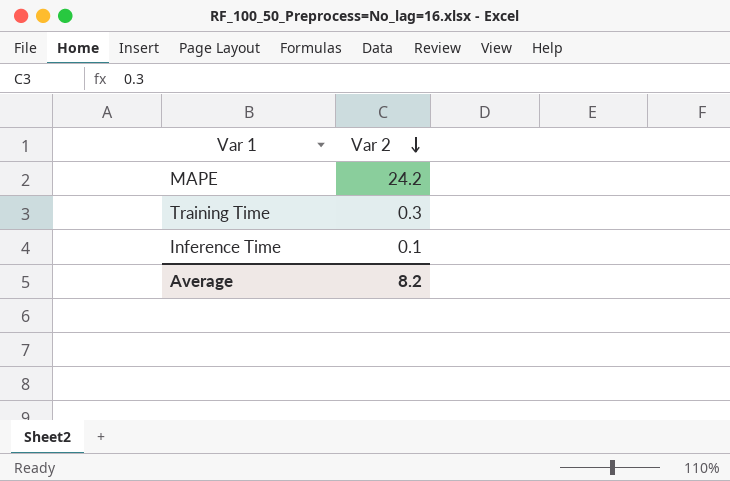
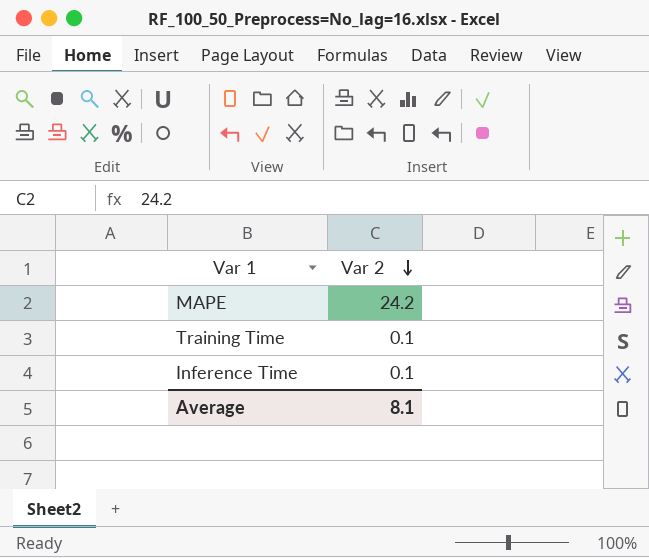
Training Time | Var 2: 0.3 -> 0.1
Average | Var 2: 8.2 -> 8.1

